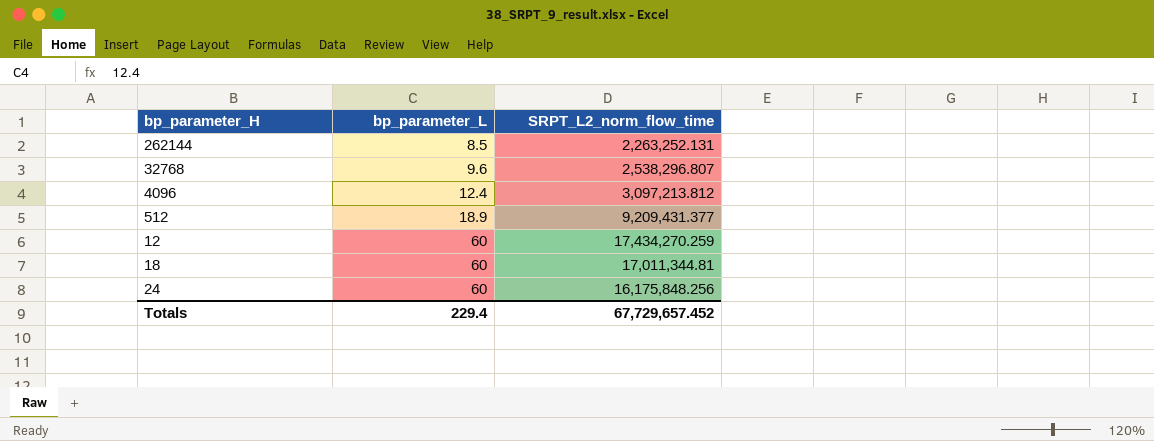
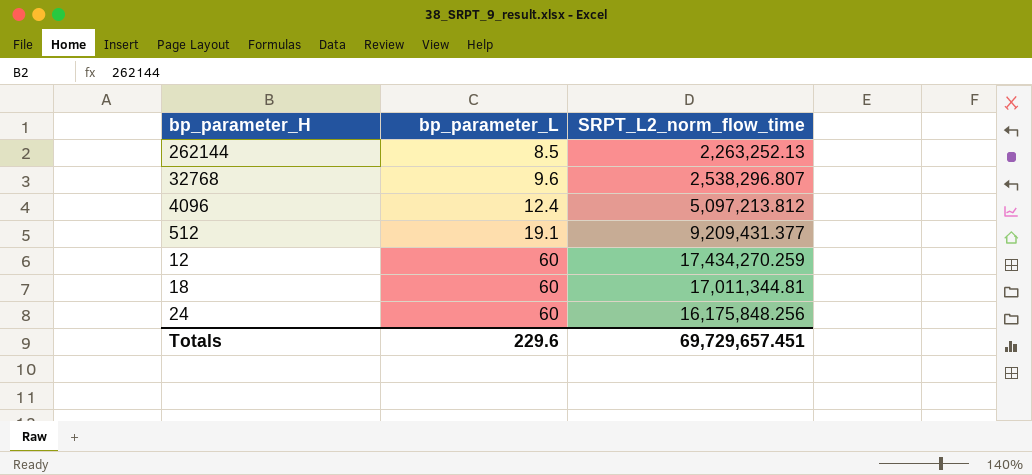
262144 | SRPT_L2_norm_flow_time: 2,263,252.131 -> 2,263,252.13
4096 | SRPT_L2_norm_flow_time: 3,097,213.812 -> 5,097,213.812
512 | bp_parameter_L: 18.9 -> 19.1
Totals | bp_parameter_L: 229.4 -> 229.6
Totals | SRPT_L2_norm_flow_time: 67,729,657.452 -> 69,729,657.451

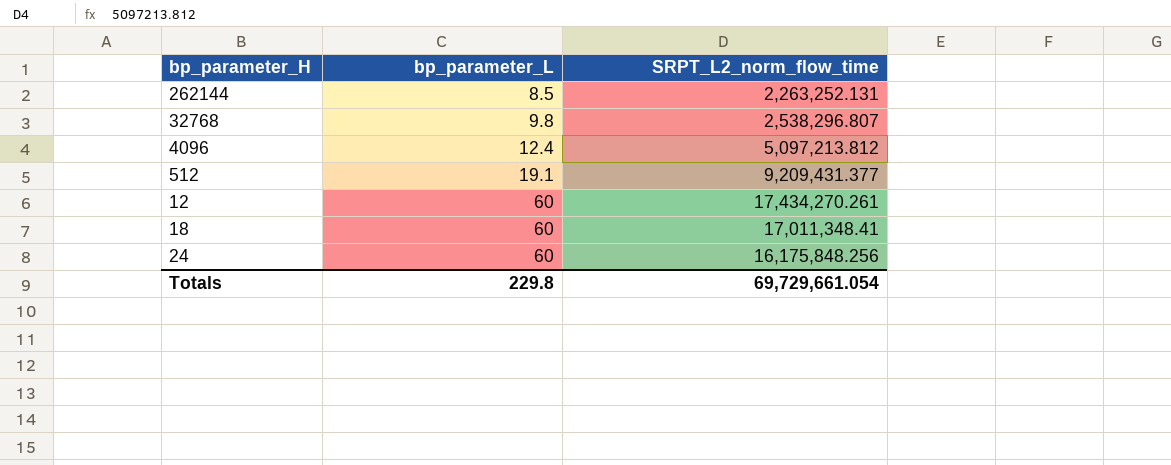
262144 | SRPT_L2_norm_flow_time: 2,263,252.13 -> 2,263,252.131
32768 | bp_parameter_L: 9.6 -> 9.8
12 | SRPT_L2_norm_flow_time: 17,434,270.259 -> 17,434,270.261
18 | SRPT_L2_norm_flow_time: 17,011,344.81 -> 17,011,348.41
Totals | bp_parameter_L: 229.6 -> 229.8
Totals | SRPT_L2_norm_flow_time: 69,729,657.451 -> 69,729,661.054

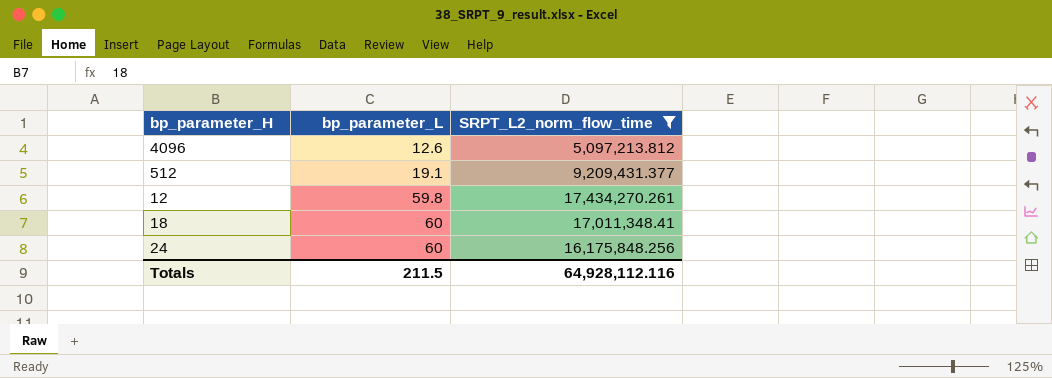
filter: none -> SRPT_L2_norm_flow_time >= 5,097,213.812
4096 | bp_parameter_L: 12.4 -> 12.6
12 | bp_parameter_L: 60 -> 59.8
Totals | bp_parameter_L: 229.8 -> 211.5
Totals | SRPT_L2_norm_flow_time: 69,729,661.054 -> 64,928,112.116

